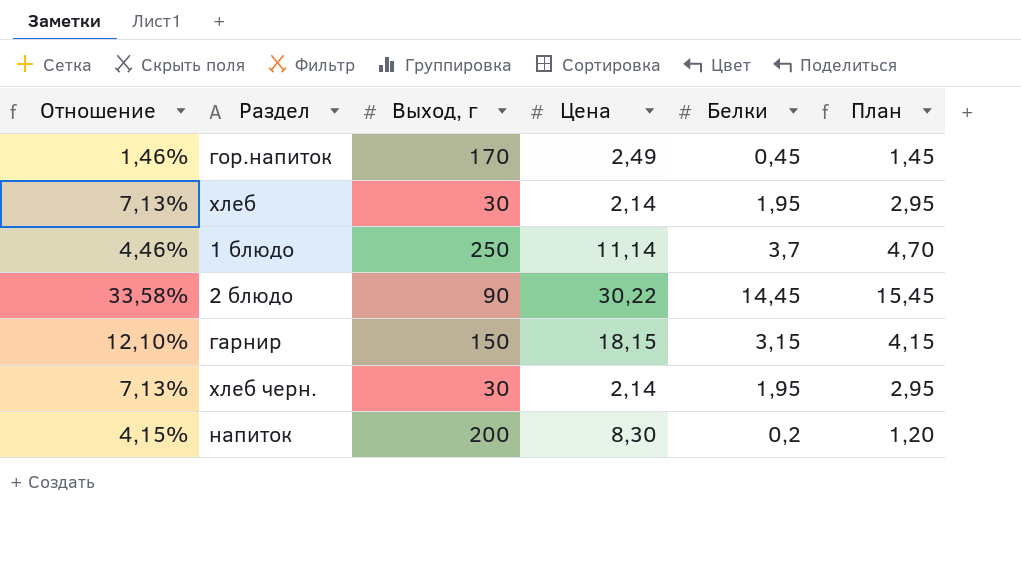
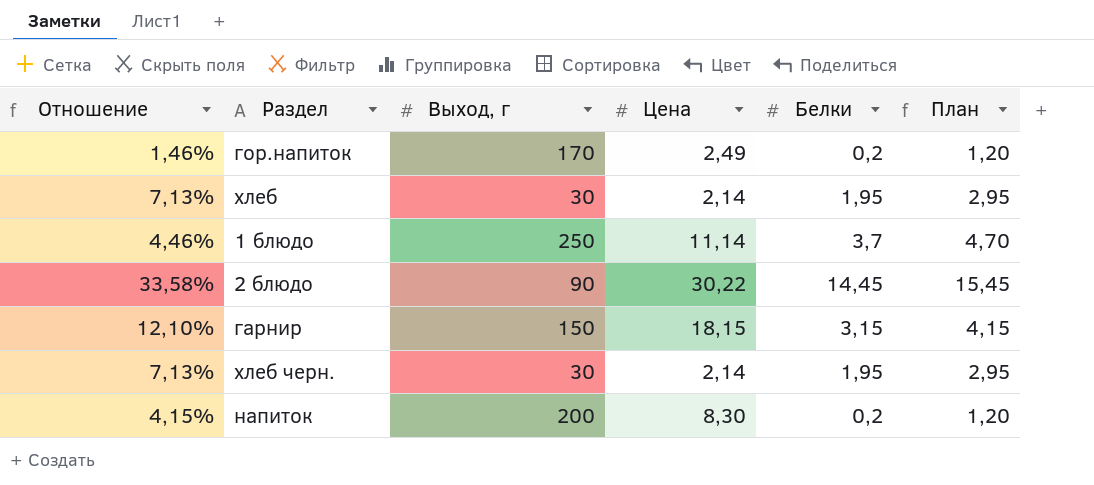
гор.напиток | Белки: 0,45 -> 0,2
гор.напиток | План: 1,45 -> 1,20

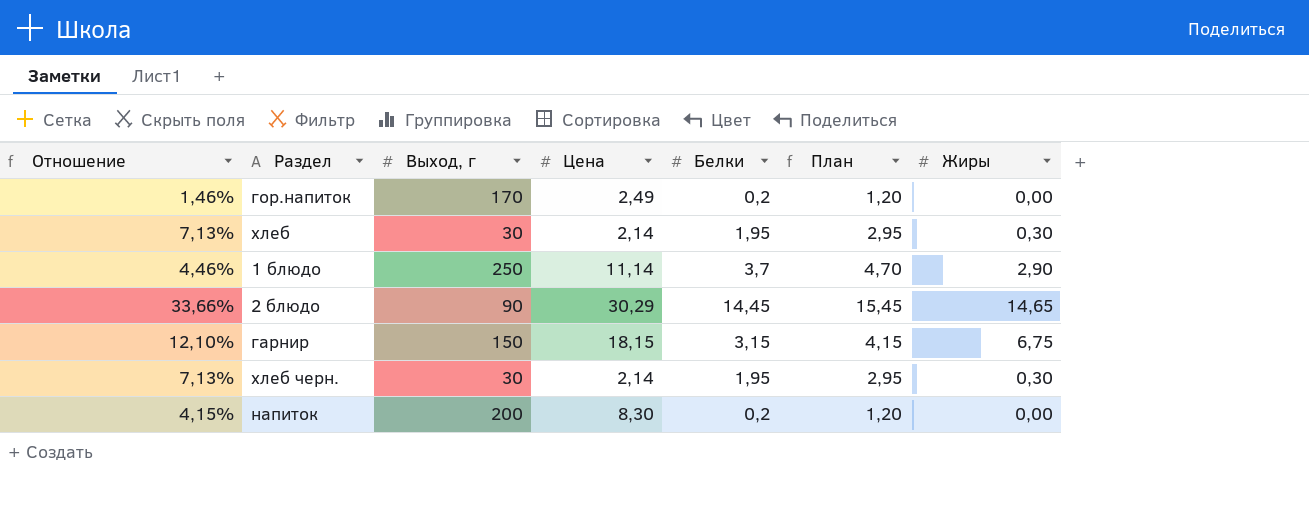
column Жиры | position: none -> 7
2 блюдо | Отношение: 33,58% -> 33,66%
2 блюдо | Цена: 30,22 -> 30,29

